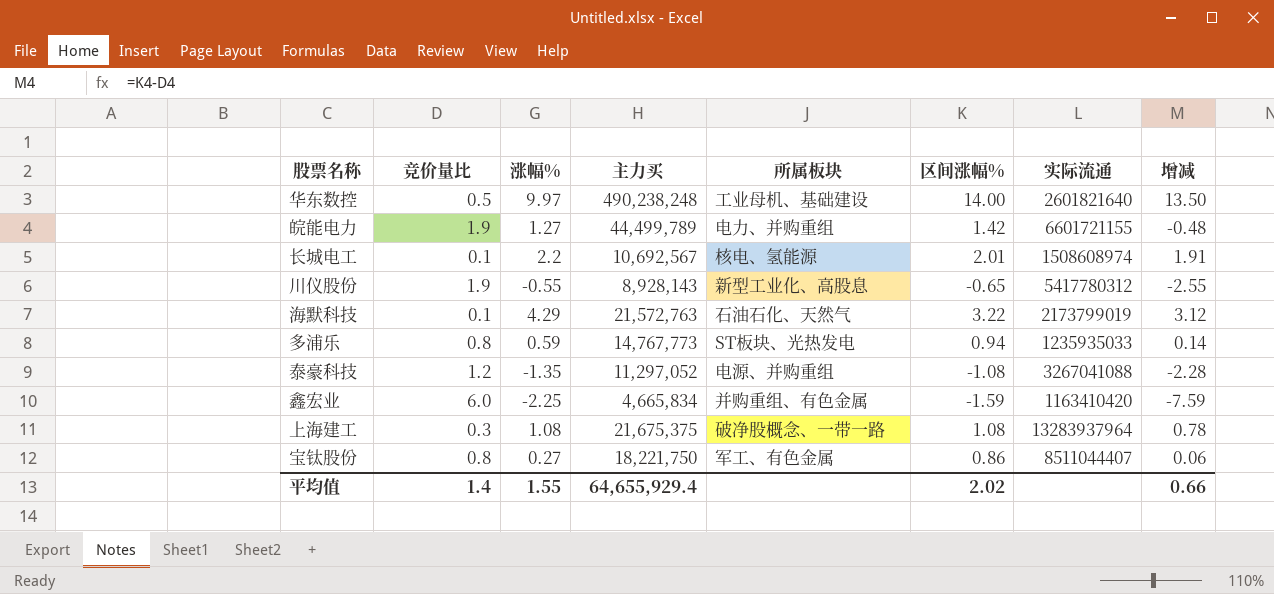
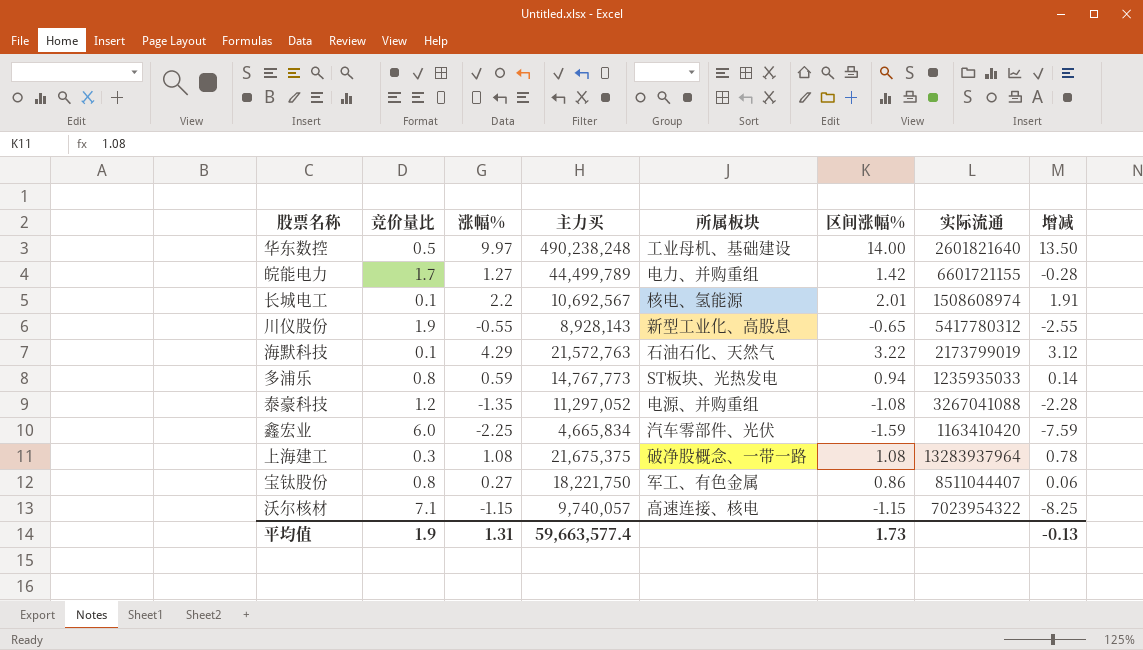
皖能电力 | 竞价量比: 1.9 -> 1.7
皖能电力 | 增减: -0.48 -> -0.28
鑫宏业 | 所属板块: 并购重组、有色金属 -> 汽车零部件、光伏
row 沃尔核材: none -> 7.1 | -1.15 | 9,740,057 | 高速连接、核电 | -1.15 | 7023954322 | -8.25
平均值 | 竞价量比: 1.4 -> 1.9
平均值 | 涨幅%: 1.55 -> 1.31
平均值 | 主力买: 64,655,929.4 -> 59,663,577.4
平均值 | 区间涨幅%: 2.02 -> 1.73
平均值 | 增减: 0.66 -> -0.13

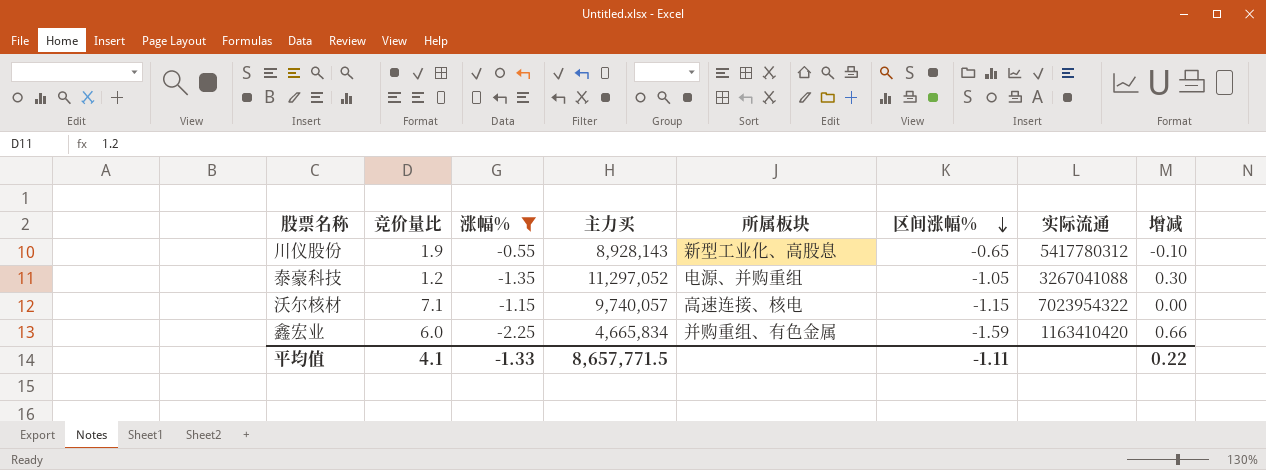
filter: none -> 涨幅% <= -0.55
row order: none -> 区间涨幅% descending
column 增减 | formula: [区间涨幅%] - [竞价量比] -> [区间涨幅%] - [涨幅%]
泰豪科技 | 区间涨幅%: -1.08 -> -1.05
鑫宏业 | 所属板块: 汽车零部件、光伏 -> 并购重组、有色金属
平均值 | 竞价量比: 1.9 -> 4.1
平均值 | 涨幅%: 1.31 -> -1.33
平均值 | 主力买: 59,663,577.4 -> 8,657,771.5
平均值 | 区间涨幅%: 1.73 -> -1.11
平均值 | 增减: -0.13 -> 0.22

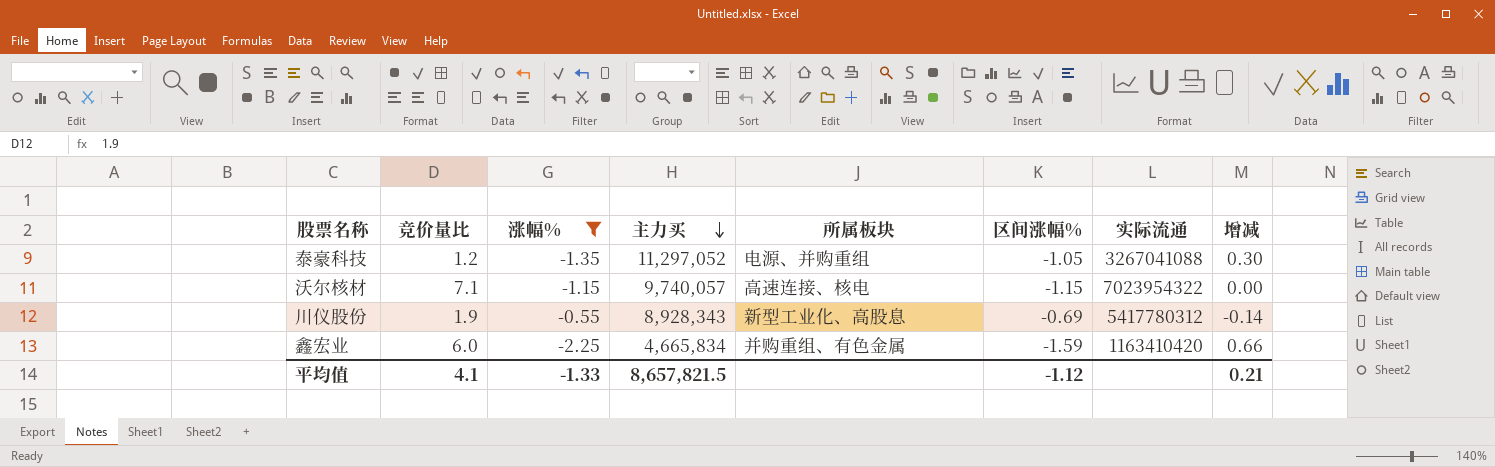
row order: 区间涨幅% descending -> 主力买 descending
川仪股份 | 主力买: 8,928,143 -> 8,928,343
川仪股份 | 区间涨幅%: -0.65 -> -0.69
川仪股份 | 增减: -0.10 -> -0.14
平均值 | 主力买: 8,657,771.5 -> 8,657,821.5
平均值 | 区间涨幅%: -1.11 -> -1.12
平均值 | 增减: 0.22 -> 0.21

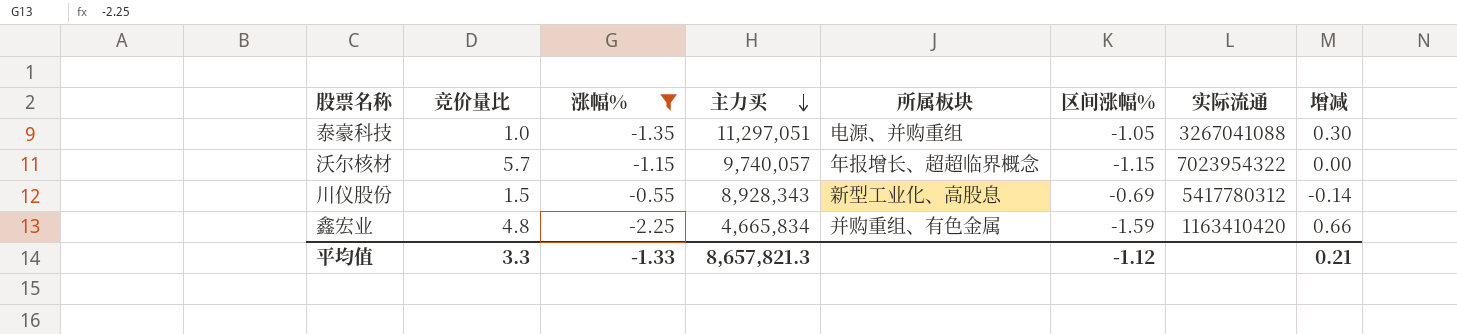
泰豪科技 | 竞价量比: 1.2 -> 1.0
泰豪科技 | 主力买: 11,297,052 -> 11,297,051
沃尔核材 | 竞价量比: 7.1 -> 5.7
沃尔核材 | 所属板块: 高速连接、核电 -> 年报增长、超超临界概念
川仪股份 | 竞价量比: 1.9 -> 1.5
鑫宏业 | 竞价量比: 6.0 -> 4.8
平均值 | 竞价量比: 4.1 -> 3.3
平均值 | 主力买: 8,657,821.5 -> 8,657,821.3

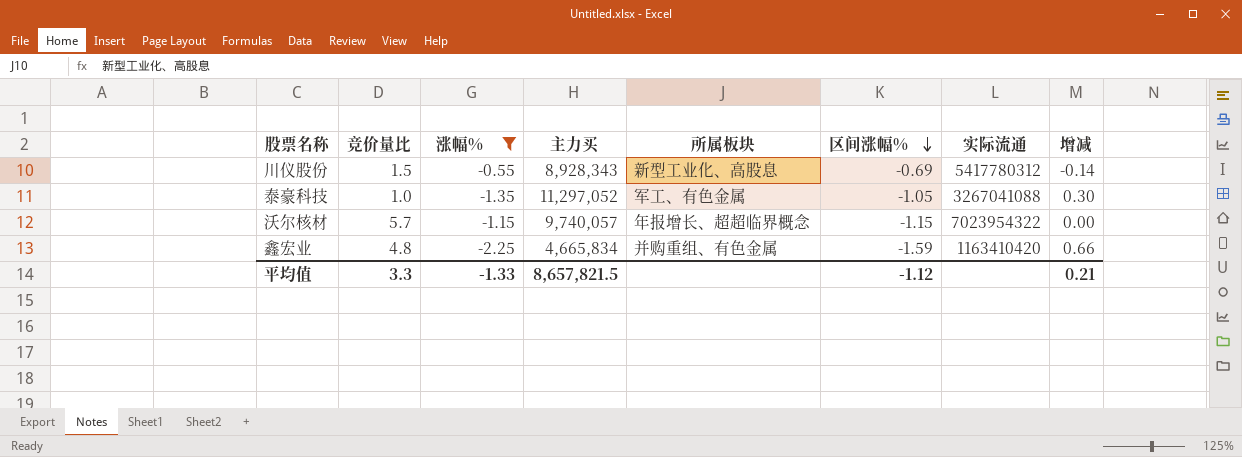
row order: 主力买 descending -> 区间涨幅% descending
泰豪科技 | 主力买: 11,297,051 -> 11,297,052
泰豪科技 | 所属板块: 电源、并购重组 -> 军工、有色金属
平均值 | 主力买: 8,657,821.3 -> 8,657,821.5

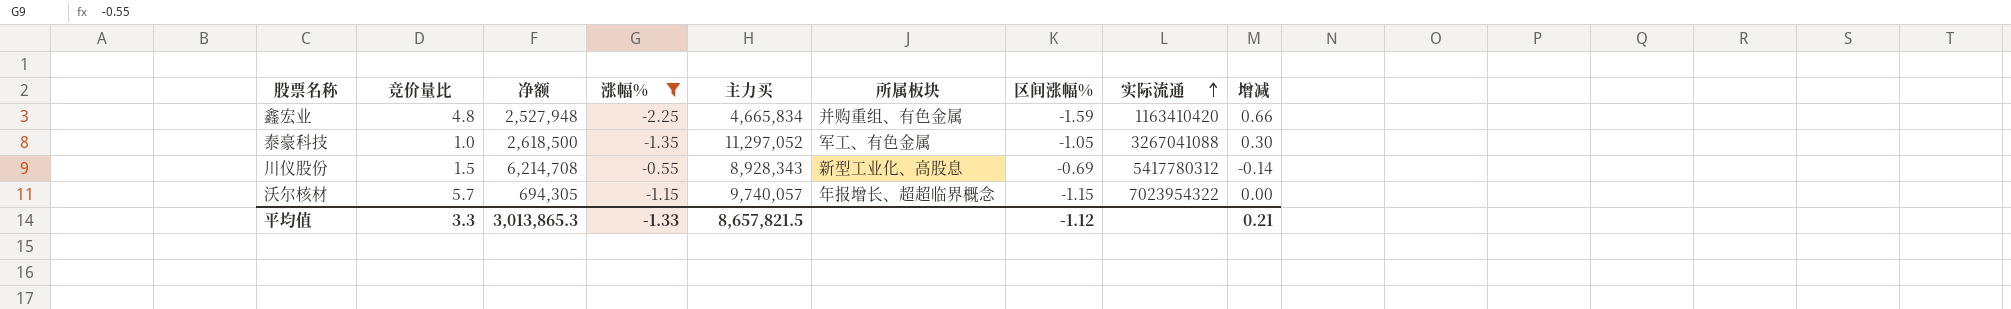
row order: 区间涨幅% descending -> 实际流通 ascending
column 净额 | position: none -> 3

